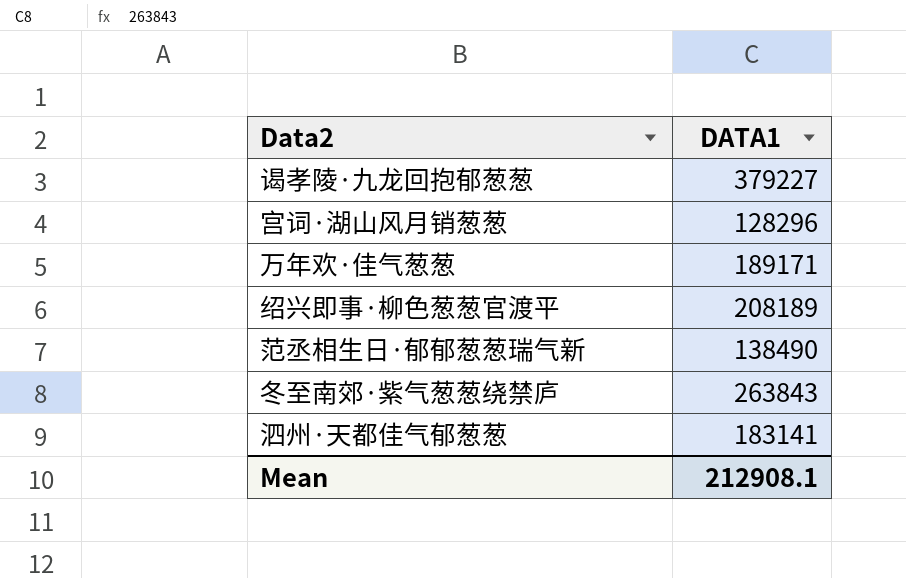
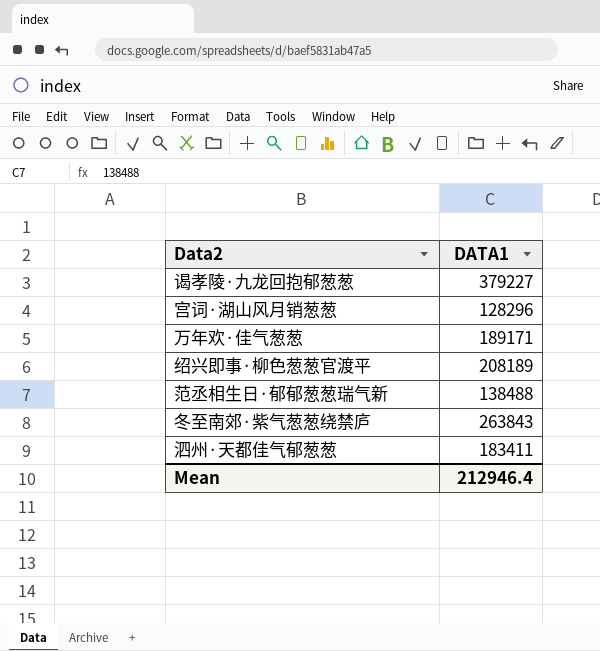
范丞相生日·郁郁葱葱瑞气新 | DATA1: 138490 -> 138488
泗州·天都佳气郁葱葱 | DATA1: 183141 -> 183411
Mean | DATA1: 212908.1 -> 212946.4

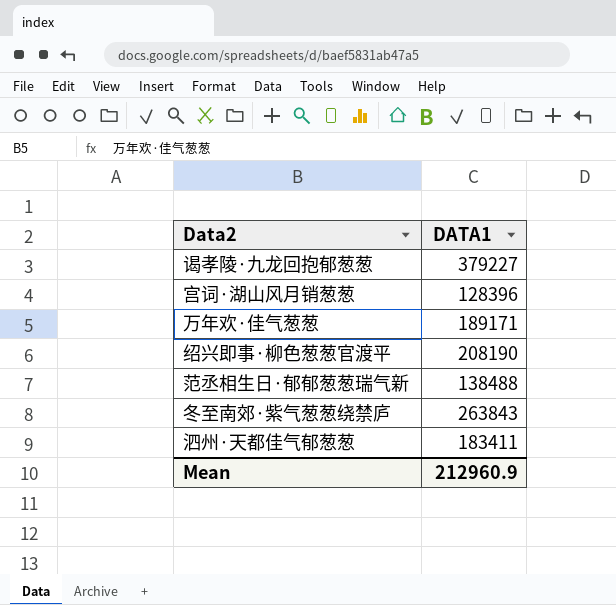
宫词·湖山风月销葱葱 | DATA1: 128296 -> 128396
绍兴即事·柳色葱葱官渡平 | DATA1: 208189 -> 208190
Mean | DATA1: 212946.4 -> 212960.9

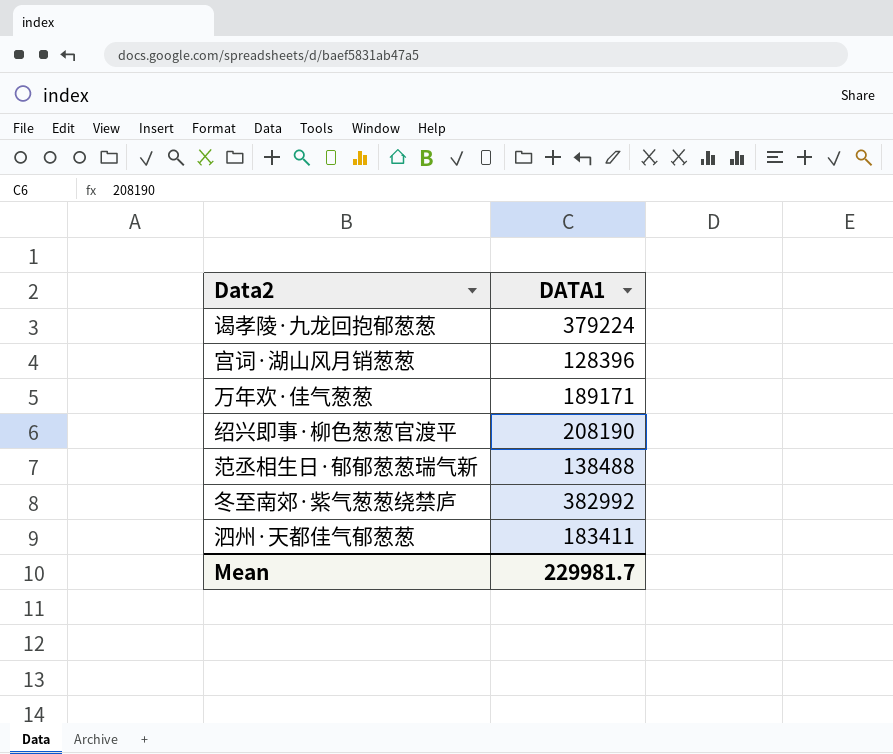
谒孝陵·九龙回抱郁葱葱 | DATA1: 379227 -> 379224
冬至南郊·紫气葱葱绕禁庐 | DATA1: 263843 -> 382992
Mean | DATA1: 212960.9 -> 229981.7

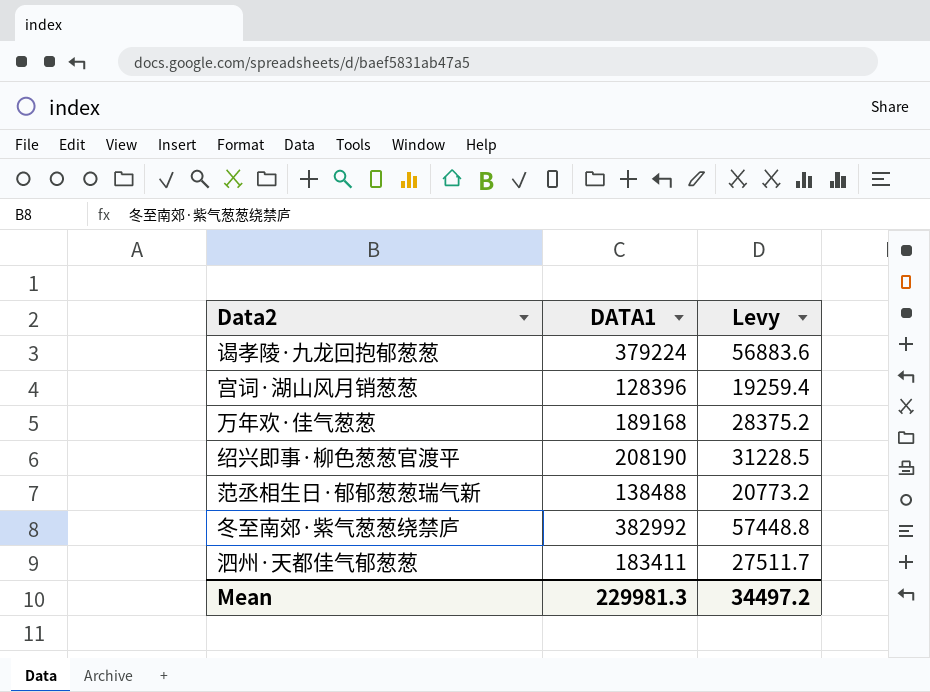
column Levy | formula: none -> [DATA1] * 0.15
万年欢·佳气葱葱 | DATA1: 189171 -> 189168
Mean | DATA1: 229981.7 -> 229981.3

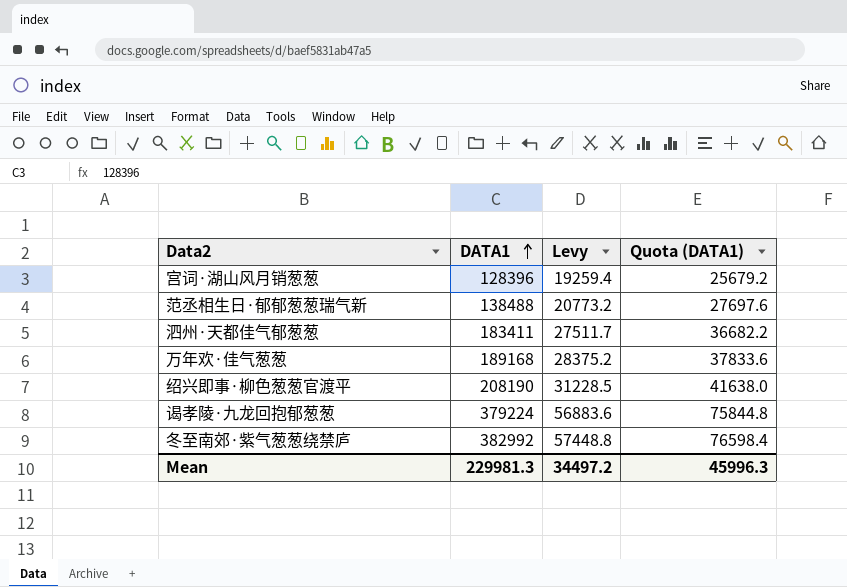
row order: none -> DATA1 ascending
column Quota (DATA1) | formula: none -> [DATA1] * 0.2

